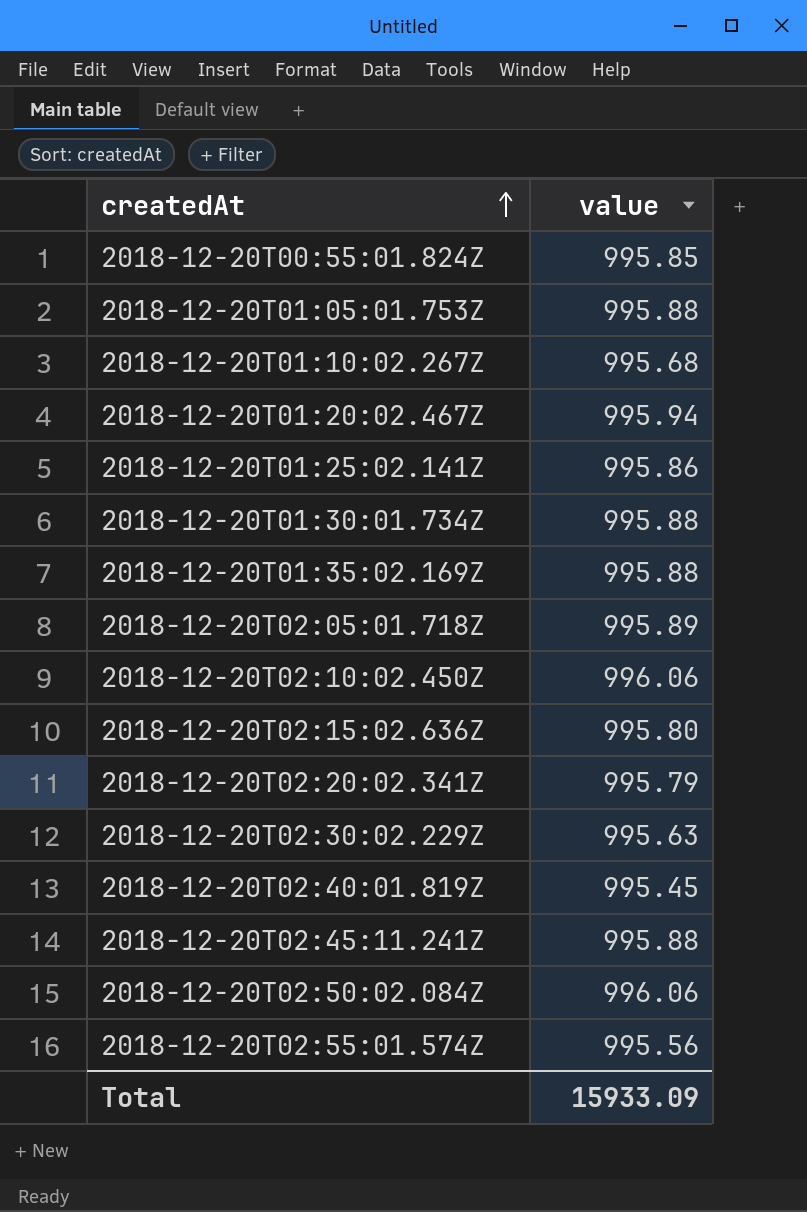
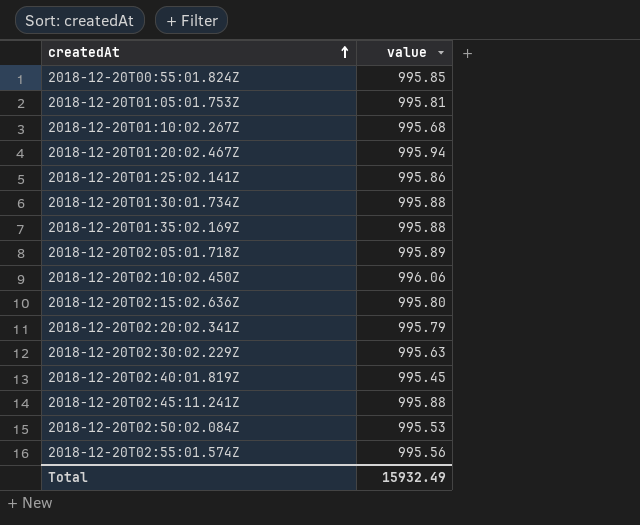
2018-12-20T01:05:01.753Z | value: 995.88 -> 995.81
2018-12-20T02:50:02.084Z | value: 996.06 -> 995.53
Total | value: 15933.09 -> 15932.49

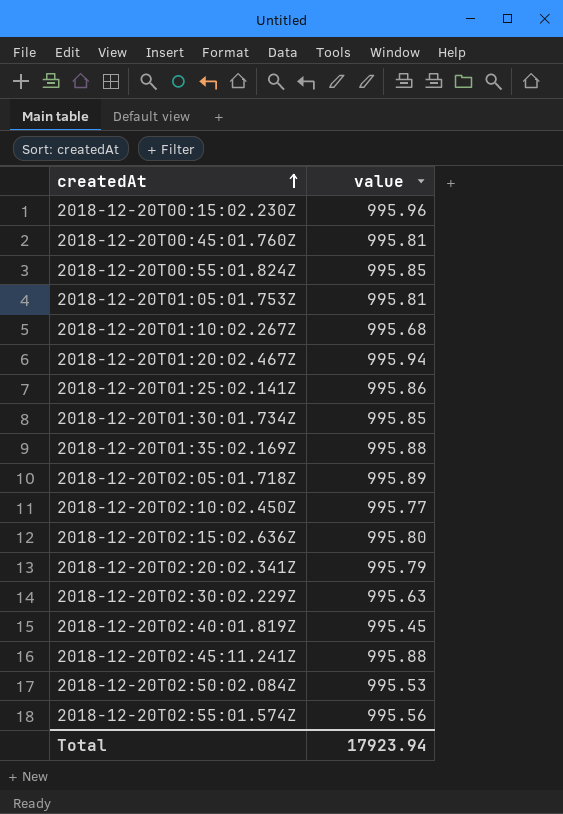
row 2018-12-20T00:15:02.230Z: none -> 995.96
row 2018-12-20T00:45:01.760Z: none -> 995.81
2018-12-20T01:30:01.734Z | value: 995.88 -> 995.85
2018-12-20T02:10:02.450Z | value: 996.06 -> 995.77
Total | value: 15932.49 -> 17923.94

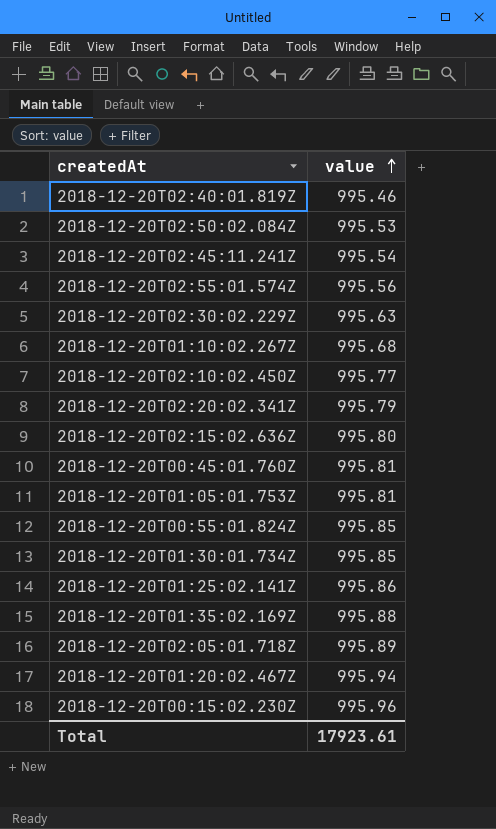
row order: createdAt ascending -> value ascending
2018-12-20T02:40:01.819Z | value: 995.45 -> 995.46
2018-12-20T02:45:11.241Z | value: 995.88 -> 995.54
Total | value: 17923.94 -> 17923.61

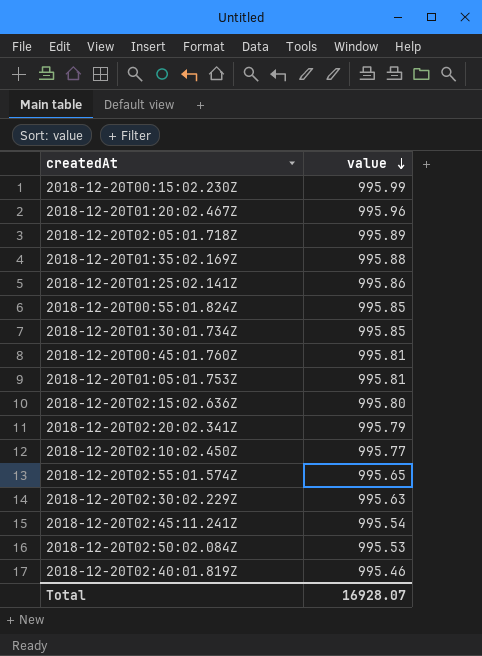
row order: value ascending -> value descending
row 2018-12-20T01:10:02.267Z: 995.68 -> none
2018-12-20T00:15:02.230Z | value: 995.96 -> 995.99
2018-12-20T01:20:02.467Z | value: 995.94 -> 995.96
2018-12-20T02:55:01.574Z | value: 995.56 -> 995.65
Total | value: 17923.61 -> 16928.07

